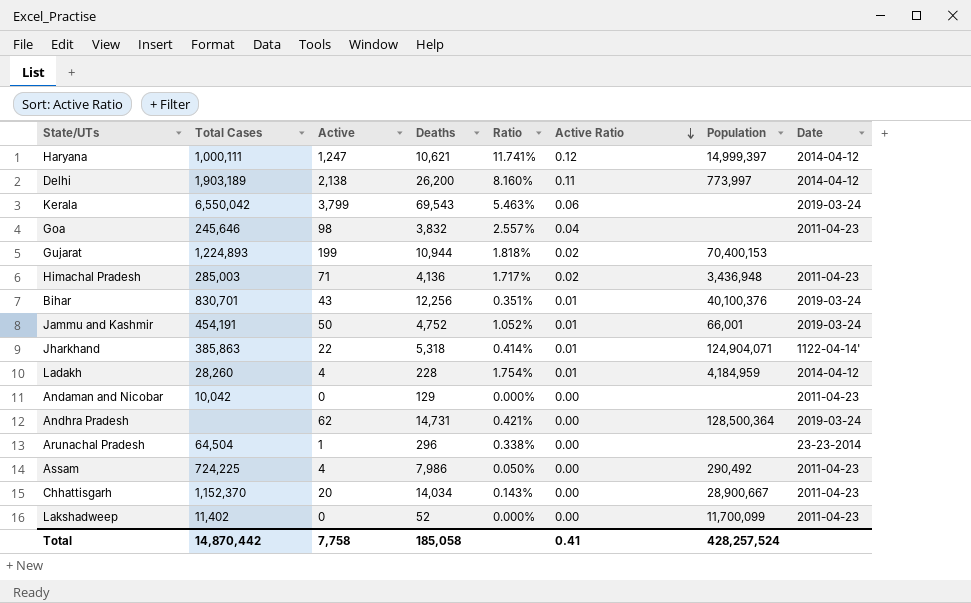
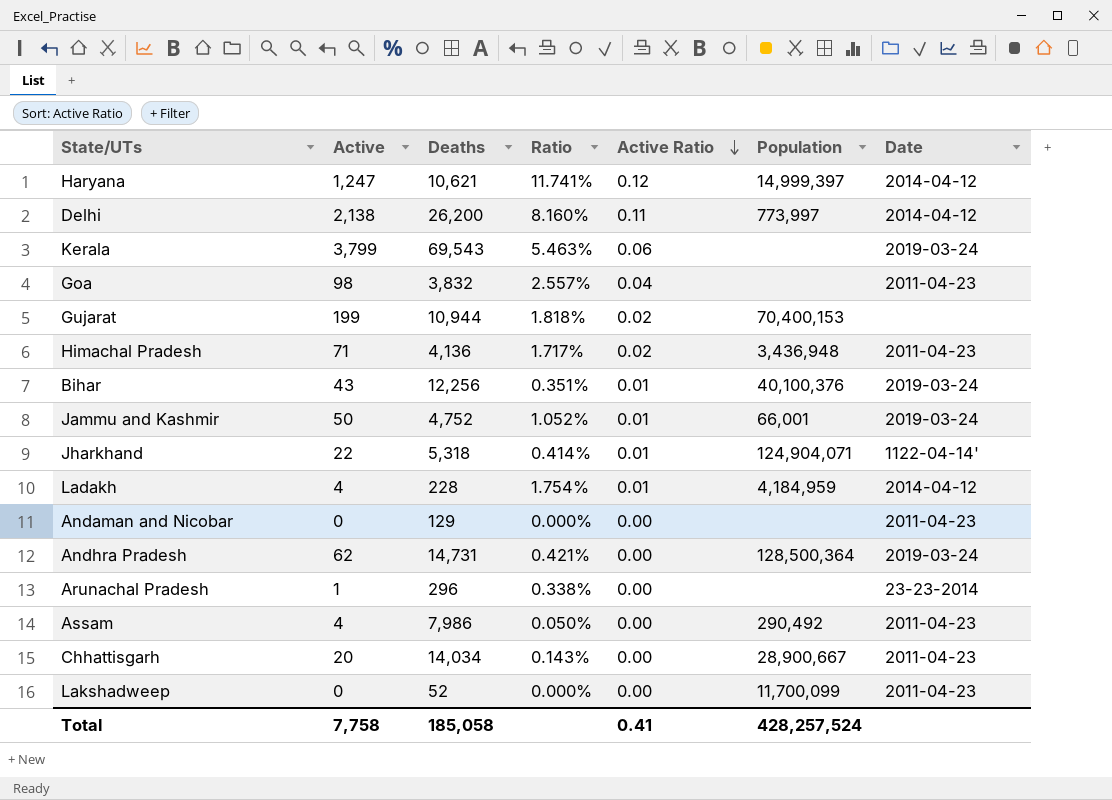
column Total Cases | position: 2 -> none

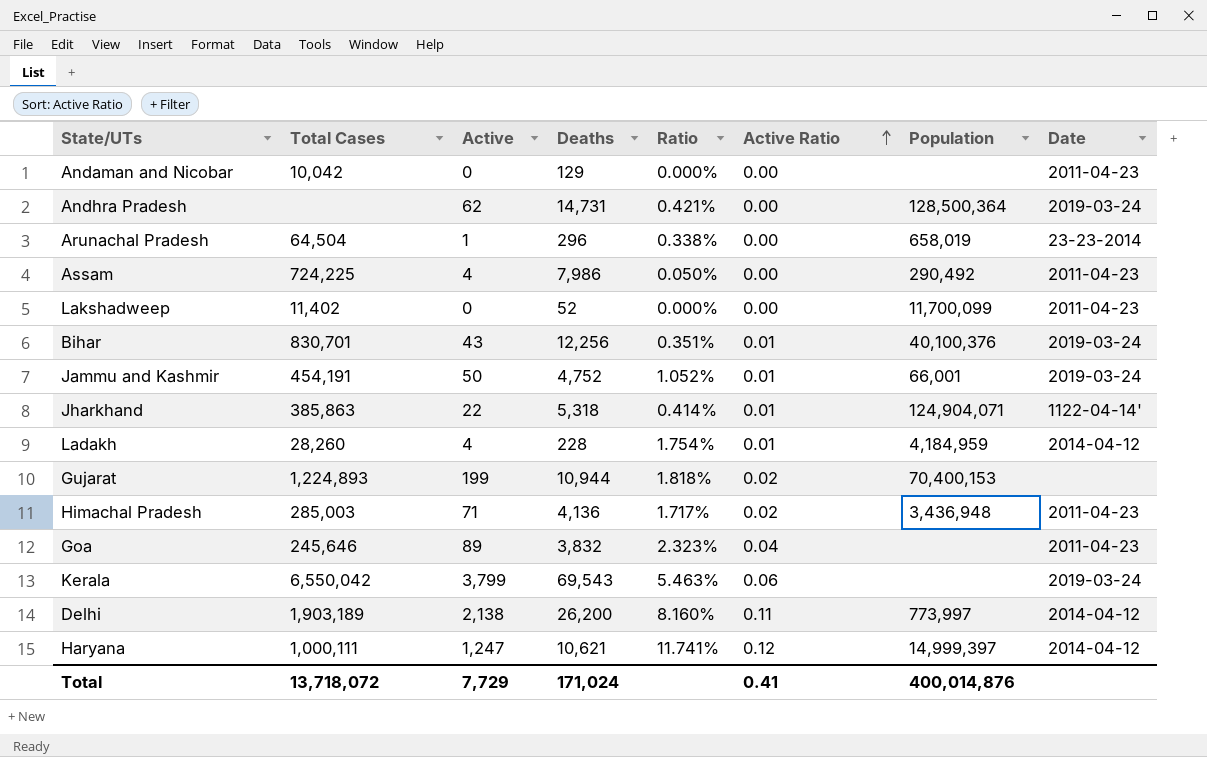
row order: Active Ratio descending -> Active Ratio ascending
column Total Cases | position: none -> 2
row Chhattisgarh: 20 | 14,034 | 0.143% | 0.00 | 28,900,667 | 2011-04-23 -> none
Arunachal Pradesh | Population: none -> 658,019
Goa | Active: 98 -> 89
Goa | Ratio: 2.557% -> 2.323%
Total | Active: 7,758 -> 7,729
Total | Deaths: 185,058 -> 171,024
Total | Population: 428,257,524 -> 400,014,876

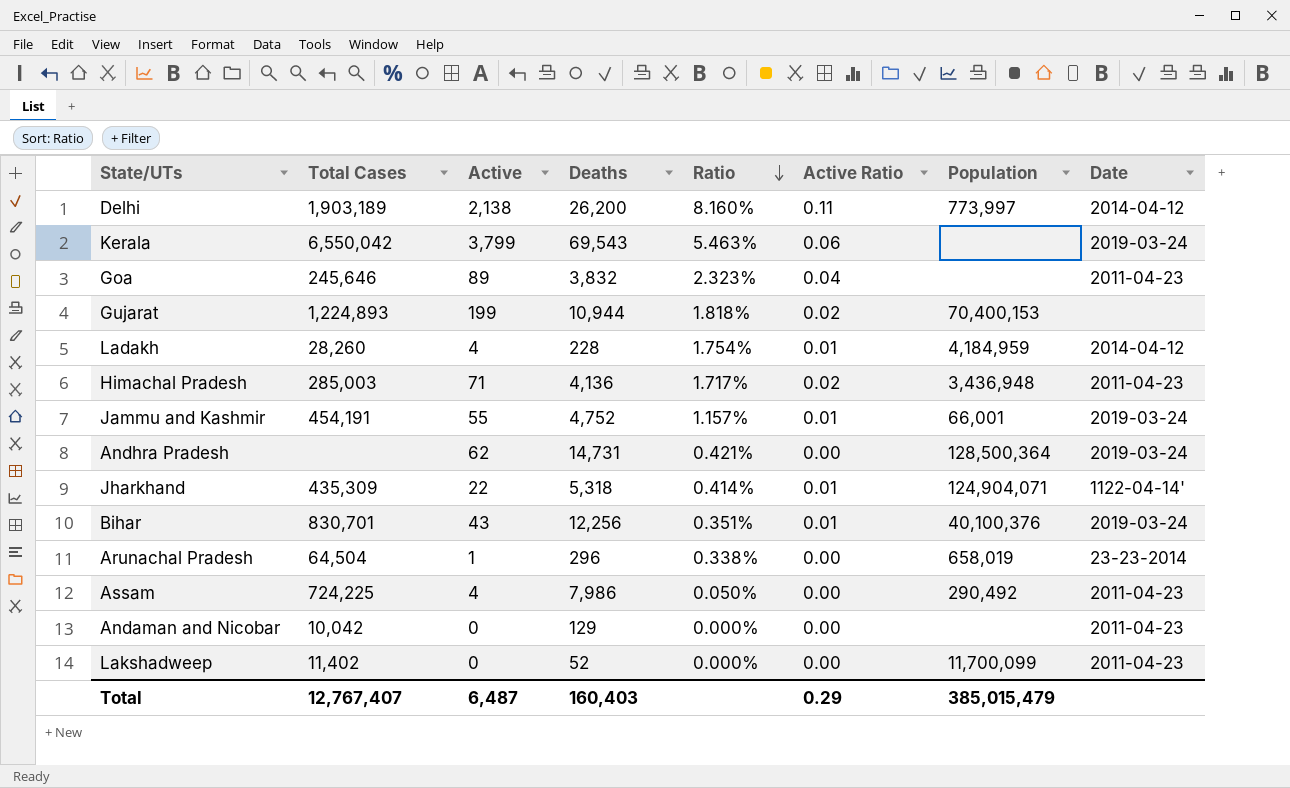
row order: Active Ratio ascending -> Ratio descending
row Haryana: 1,000,111 | 1,247 | 10,621 | 11.741% | 0.12 | 14,999,397 | 2014-04-12 -> none
Jammu and Kashmir | Active: 50 -> 55
Jammu and Kashmir | Ratio: 1.052% -> 1.157%
Jharkhand | Total Cases: 385,863 -> 435,309
Total | Total Cases: 13,718,072 -> 12,767,407
Total | Active: 7,729 -> 6,487
Total | Deaths: 171,024 -> 160,403
Total | Active Ratio: 0.41 -> 0.29
Total | Population: 400,014,876 -> 385,015,479

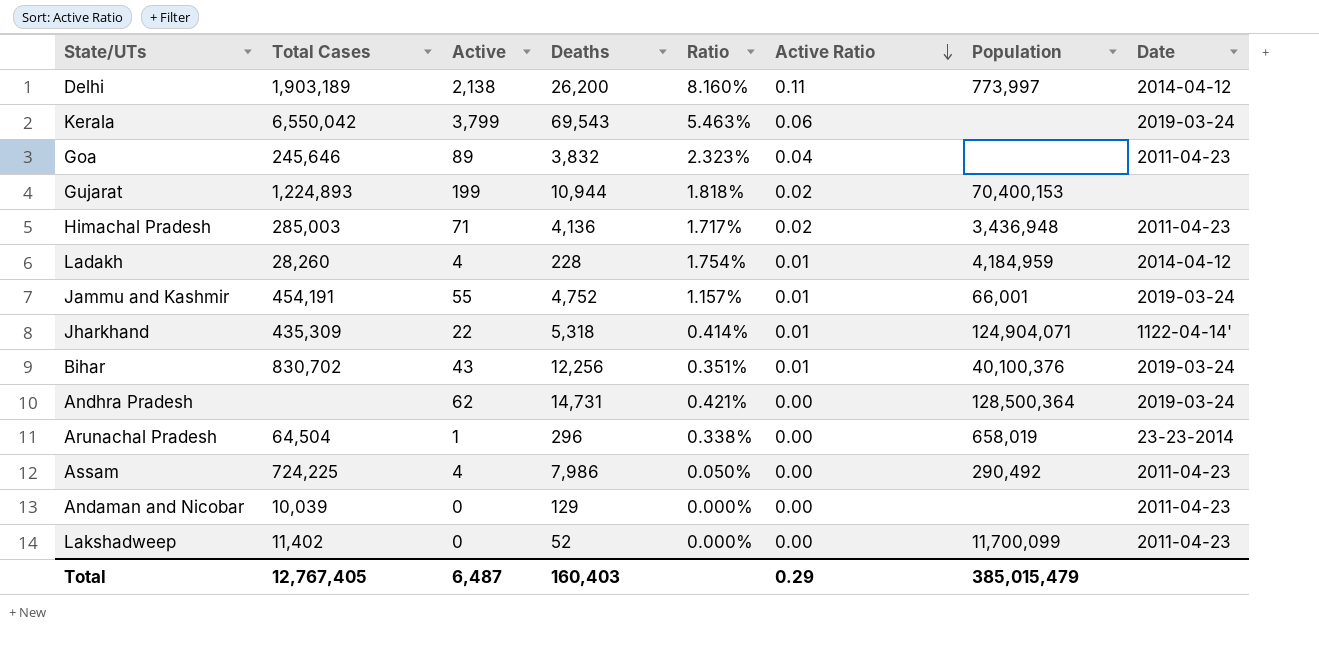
row order: Ratio descending -> Active Ratio descending
Bihar | Total Cases: 830,701 -> 830,702
Andaman and Nicobar | Total Cases: 10,042 -> 10,039
Total | Total Cases: 12,767,407 -> 12,767,405

